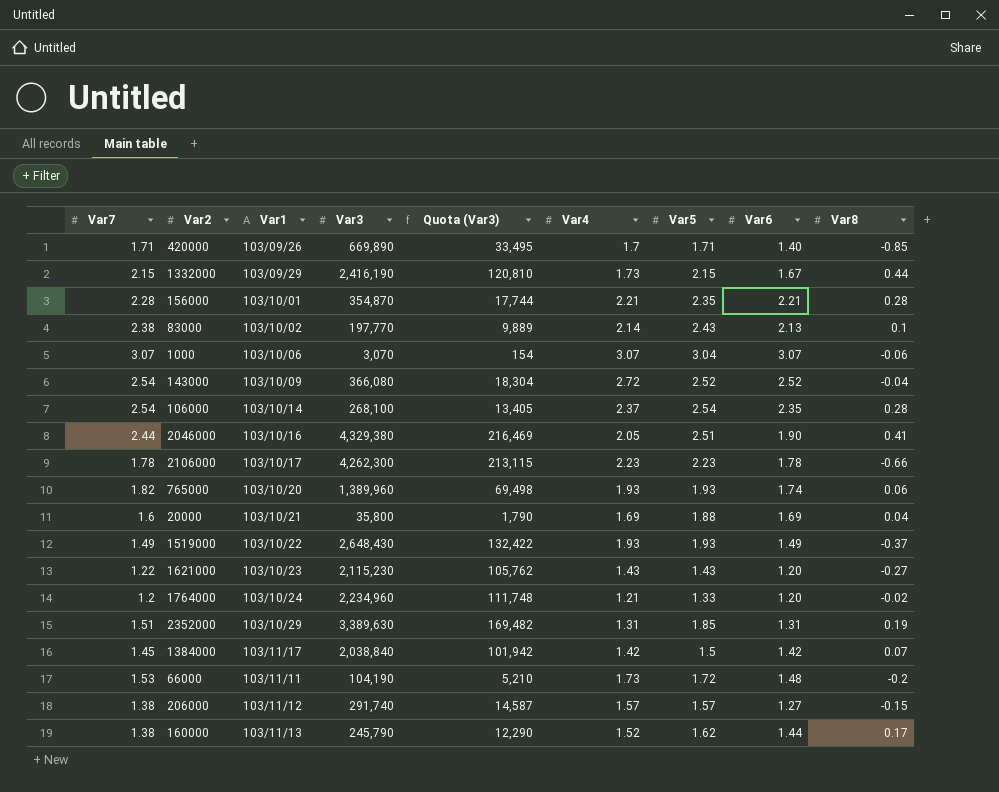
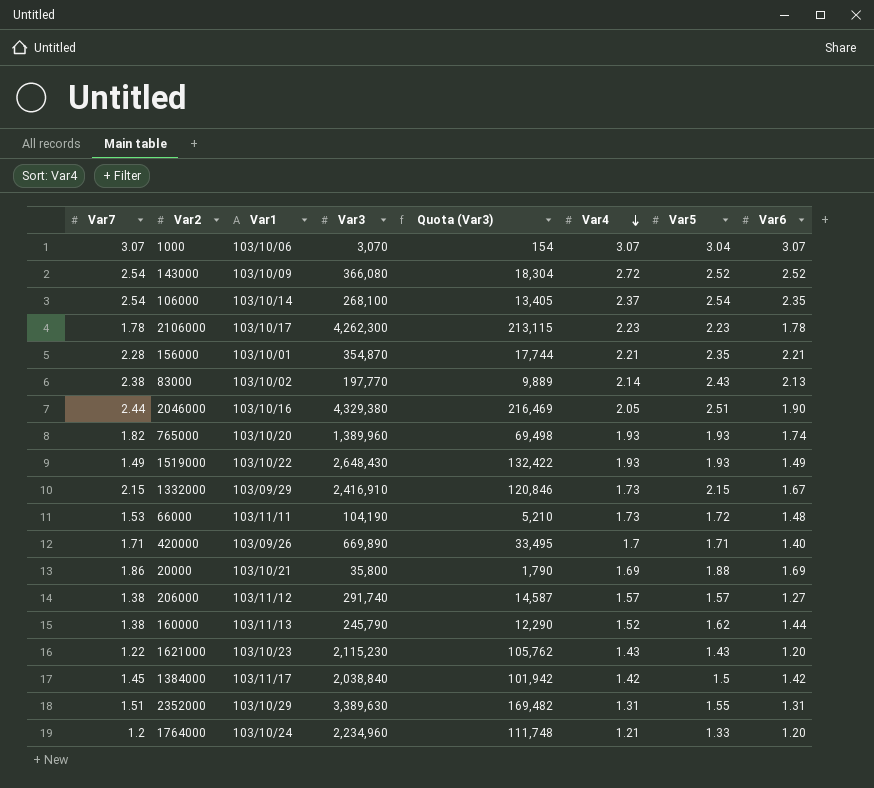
row order: none -> Var4 descending
column Var8 | position: 9 -> none
1332000 | Var3: 2,416,190 -> 2,416,910
1332000 | Quota (Var3): 120,810 -> 120,846
20000 | Var7: 1.6 -> 1.86
2352000 | Var5: 1.85 -> 1.55

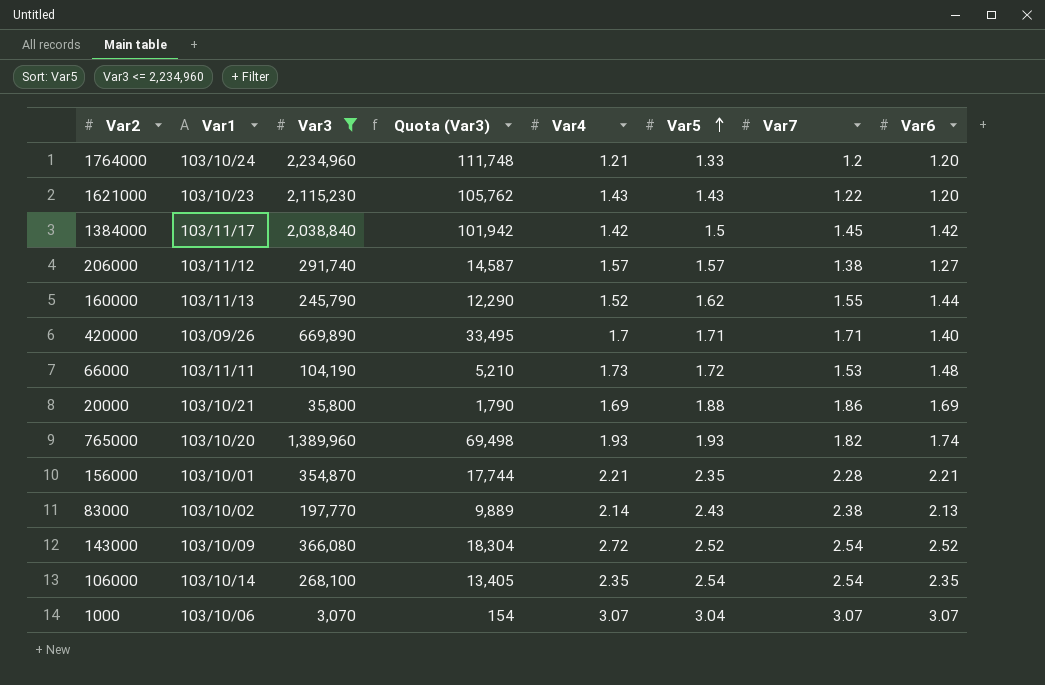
filter: none -> Var3 <= 2,234,960
row order: Var4 descending -> Var5 ascending
column Var7 | position: 1 -> 7
160000 | Var7: 1.38 -> 1.55
106000 | Var4: 2.37 -> 2.35

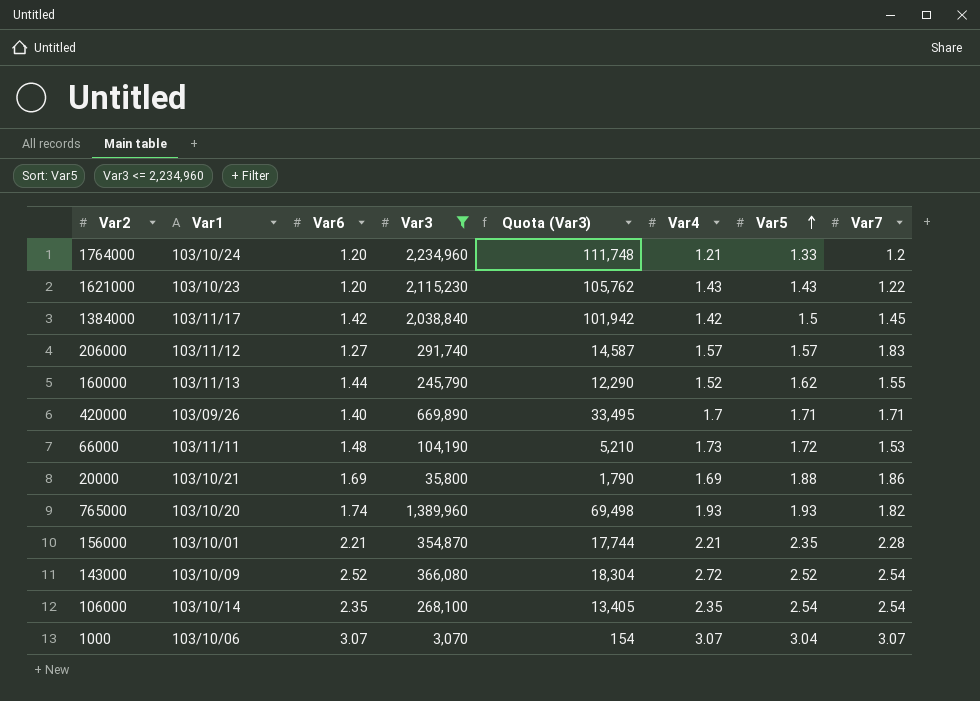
column Var6 | position: 8 -> 3
row 83000: 103/10/02 | 197,770 | 9,889 | 2.14 | 2.43 | 2.38 | 2.13 -> none
206000 | Var7: 1.38 -> 1.83

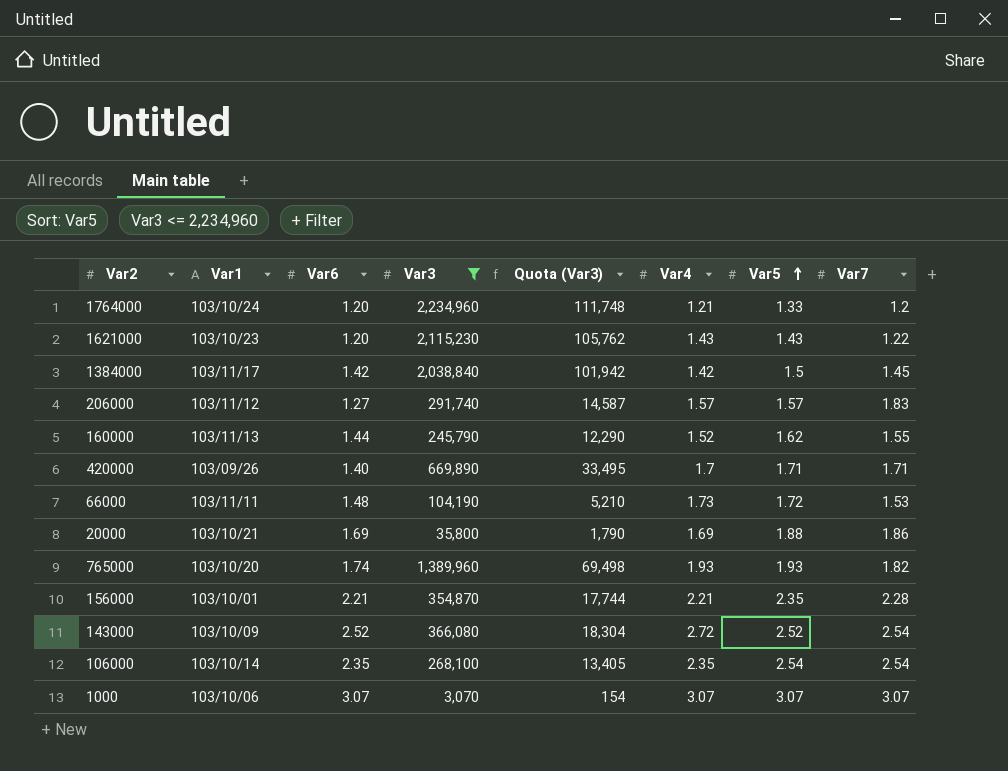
1000 | Var5: 3.04 -> 3.07

